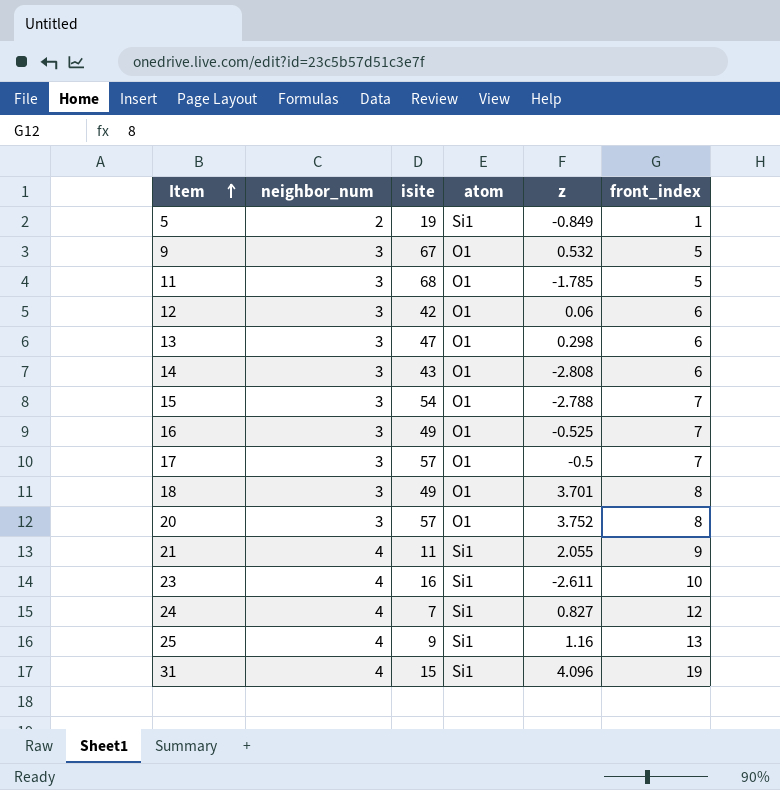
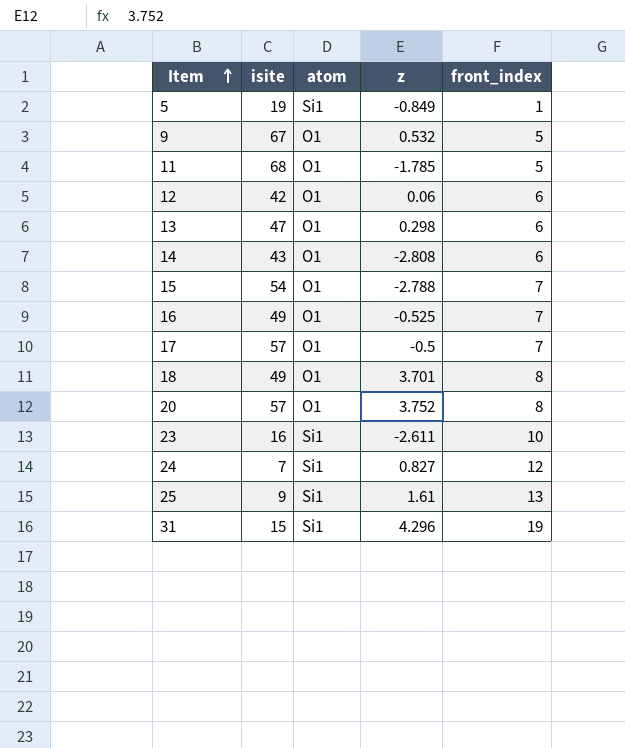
column neighbor_num | position: 2 -> none
row 21: 4 | 11 | Si1 | 2.055 | 9 -> none
25 | z: 1.16 -> 1.61
31 | z: 4.096 -> 4.296

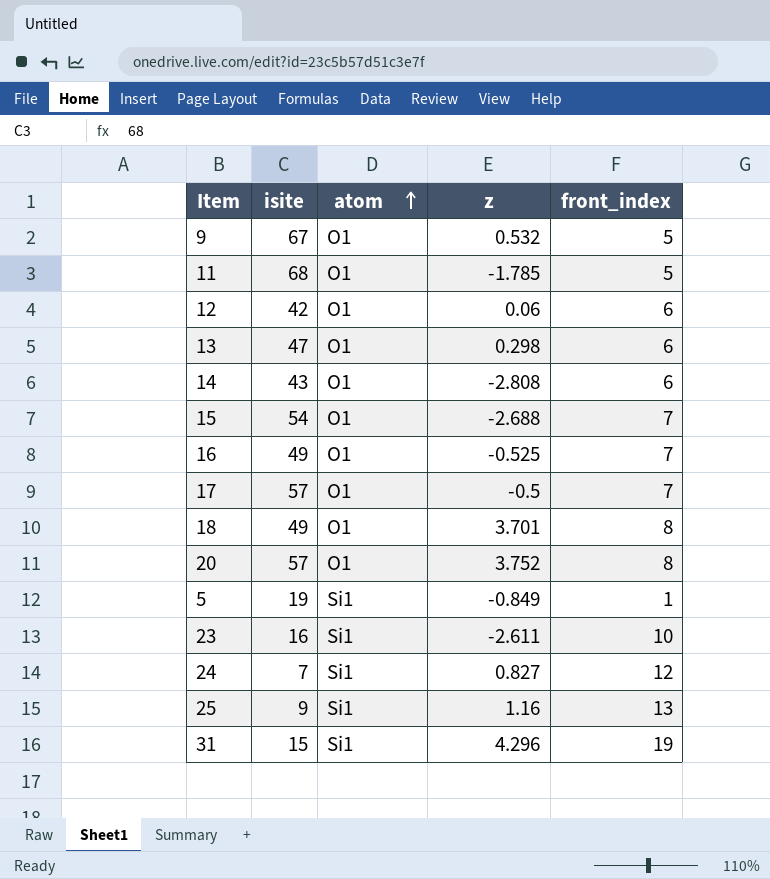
row order: Item ascending -> atom ascending
15 | z: -2.788 -> -2.688
25 | z: 1.61 -> 1.16

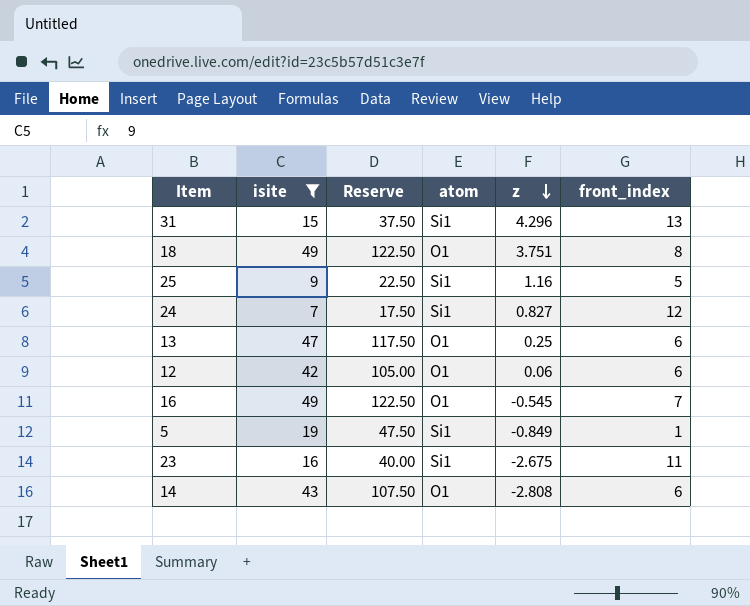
filter: none -> isite <= 49
row order: atom ascending -> z descending
column Reserve | formula: none -> [isite] * 2.5
31 | front_index: 19 -> 13
18 | z: 3.701 -> 3.751
25 | front_index: 13 -> 5
13 | z: 0.298 -> 0.25
16 | z: -0.525 -> -0.545
23 | z: -2.611 -> -2.675
23 | front_index: 10 -> 11

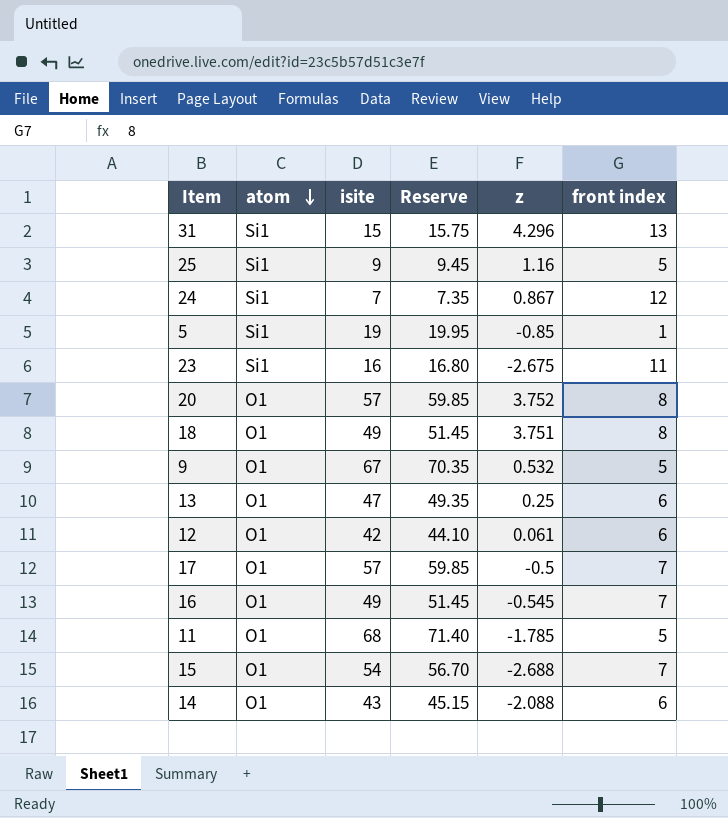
filter: isite <= 49 -> none
row order: z descending -> atom descending
column atom | position: 4 -> 2
column Reserve | formula: [isite] * 2.5 -> [isite] * 1.05
column name: front_index -> front index
24 | z: 0.827 -> 0.867
5 | z: -0.849 -> -0.85
12 | z: 0.06 -> 0.061
14 | z: -2.808 -> -2.088

